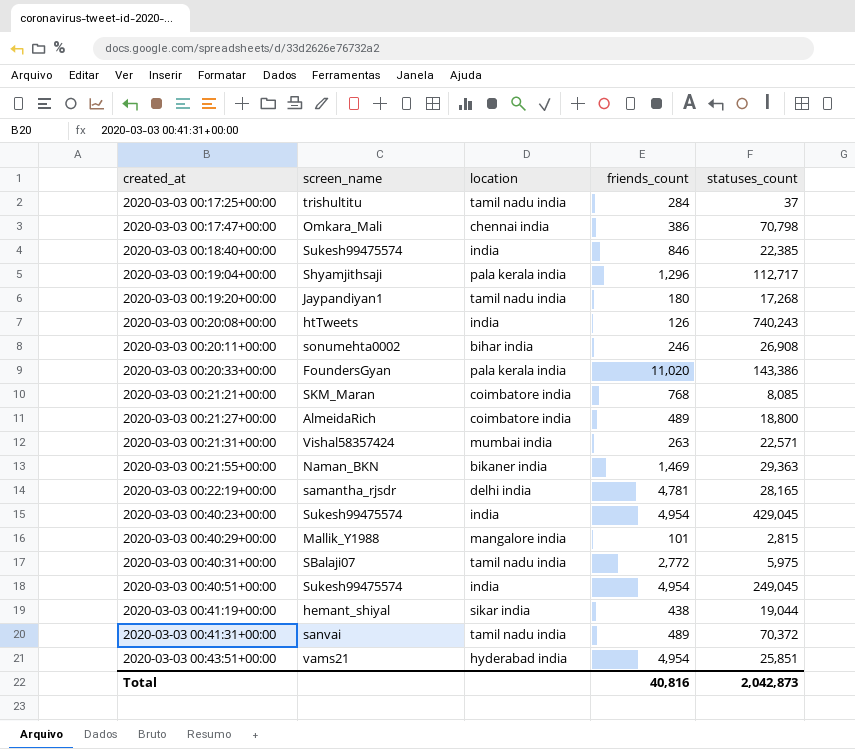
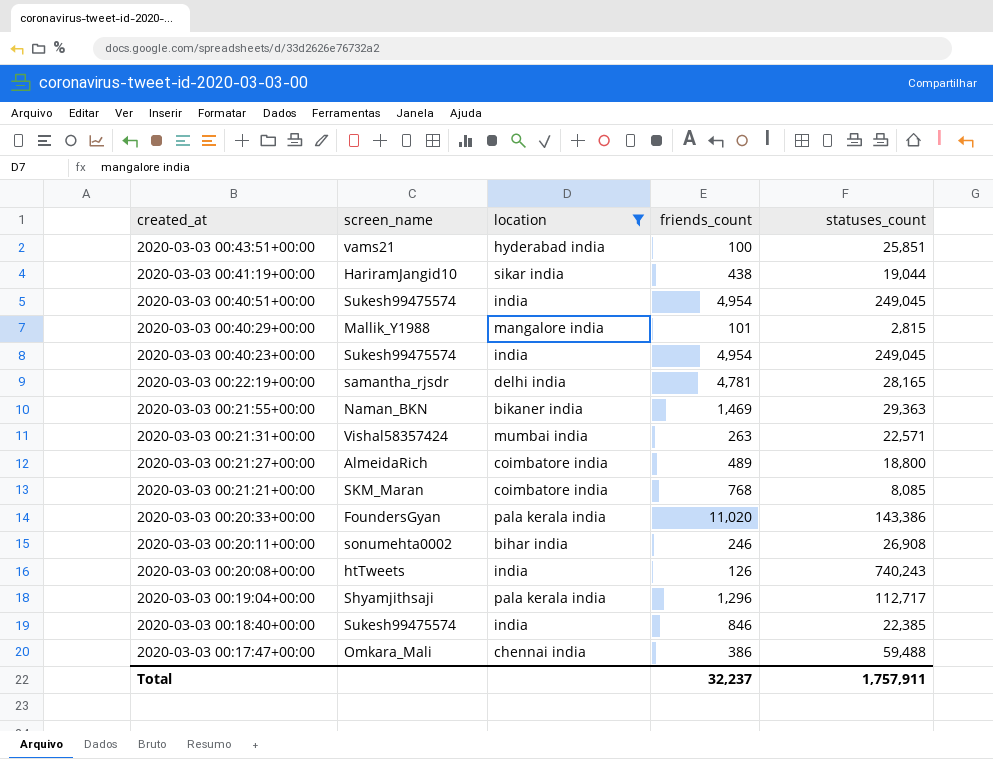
filter: none -> location != tamil nadu india
row order: created_at ascending -> created_at descending
2020-03-03 00:43:51+00:00 | friends_count: 4,954 -> 100
2020-03-03 00:41:19+00:00 | screen_name: hemant_shiyal -> HariramJangid10
2020-03-03 00:40:23+00:00 | statuses_count: 429,045 -> 249,045
2020-03-03 00:17:47+00:00 | statuses_count: 70,798 -> 59,488
Total | friends_count: 40,816 -> 32,237
Total | statuses_count: 2,042,873 -> 1,757,911

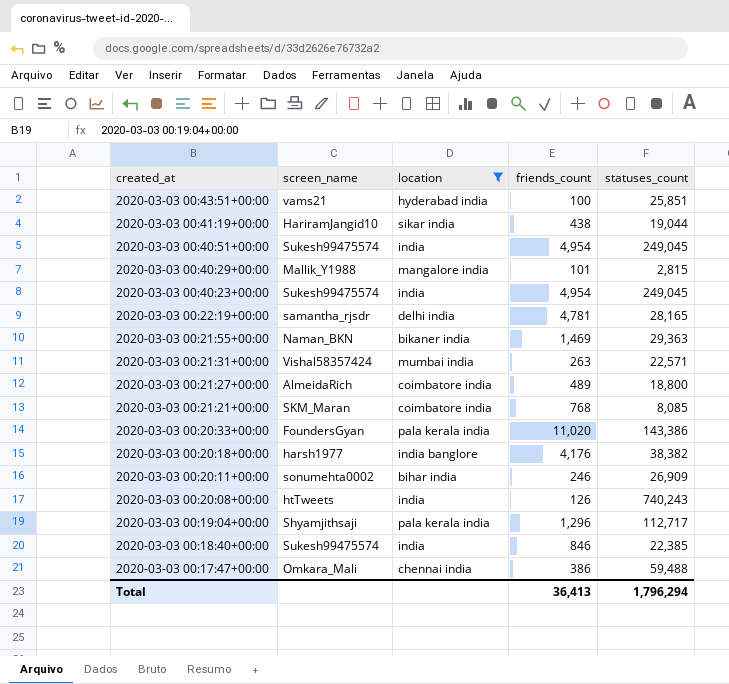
row 2020-03-03 00:20:18+00:00: none -> harsh1977 | india banglore | 4,176 | 38,382
2020-03-03 00:20:11+00:00 | statuses_count: 26,908 -> 26,909
Total | friends_count: 32,237 -> 36,413
Total | statuses_count: 1,757,911 -> 1,796,294

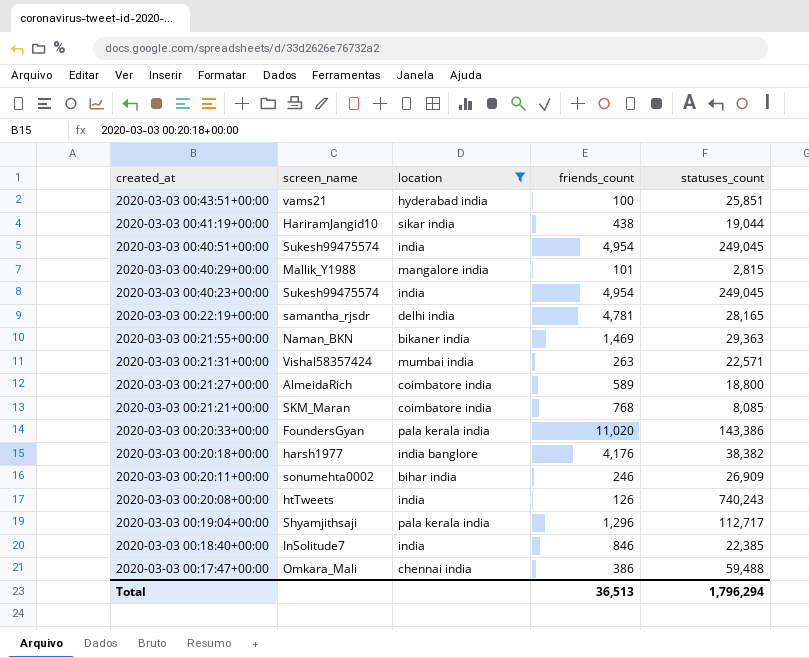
2020-03-03 00:21:27+00:00 | friends_count: 489 -> 589
2020-03-03 00:18:40+00:00 | screen_name: Sukesh99475574 -> InSolitude7
Total | friends_count: 36,413 -> 36,513

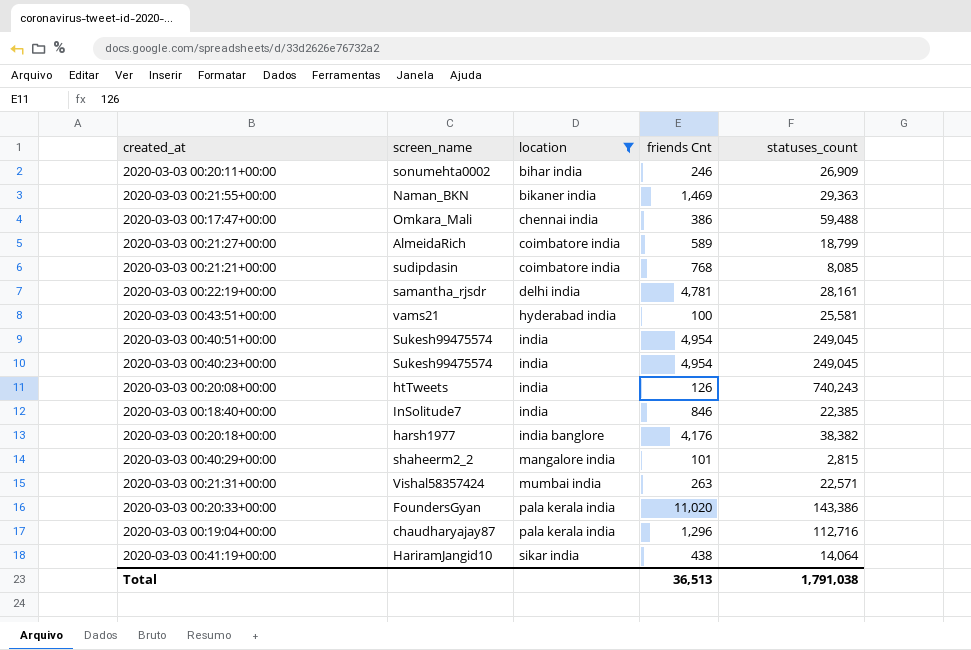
row order: created_at descending -> location ascending
column name: friends_count -> friends Cnt
2020-03-03 00:21:27+00:00 | statuses_count: 18,800 -> 18,799
2020-03-03 00:21:21+00:00 | screen_name: SKM_Maran -> sudipdasin
2020-03-03 00:22:19+00:00 | statuses_count: 28,165 -> 28,161
2020-03-03 00:43:51+00:00 | statuses_count: 25,851 -> 25,581
2020-03-03 00:40:29+00:00 | screen_name: Mallik_Y1988 -> shaheerm2_2
2020-03-03 00:19:04+00:00 | screen_name: Shyamjithsaji -> chaudharyajay87
2020-03-03 00:19:04+00:00 | statuses_count: 112,717 -> 112,716
2020-03-03 00:41:19+00:00 | statuses_count: 19,044 -> 14,064
Total | statuses_count: 1,796,294 -> 1,791,038

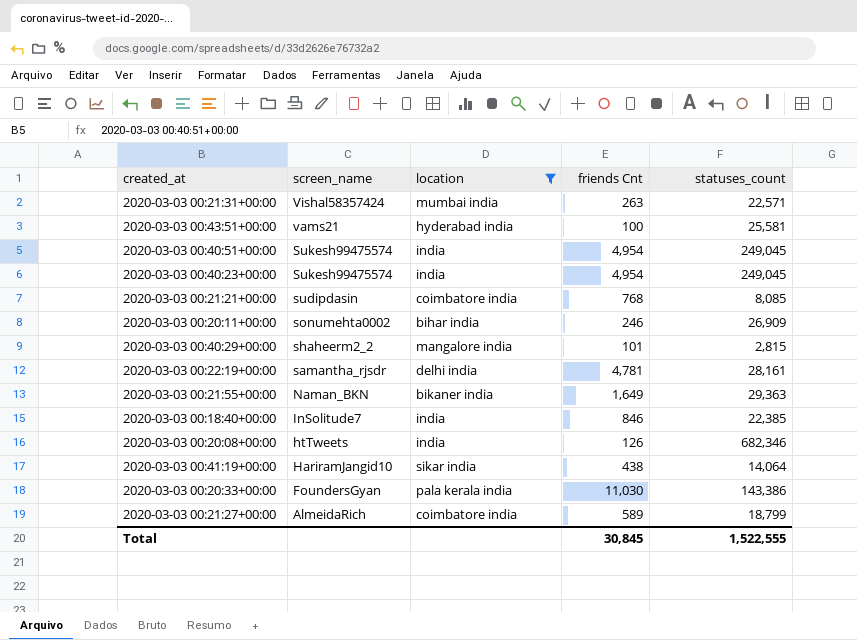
row order: location ascending -> screen_name descending
row 2020-03-03 00:17:47+00:00: Omkara_Mali | chennai india | 386 | 59,488 -> none
row 2020-03-03 00:20:18+00:00: harsh1977 | india banglore | 4,176 | 38,382 -> none
row 2020-03-03 00:19:04+00:00: chaudharyajay87 | pala kerala india | 1,296 | 112,716 -> none
2020-03-03 00:21:55+00:00 | friends Cnt: 1,469 -> 1,649
2020-03-03 00:20:08+00:00 | statuses_count: 740,243 -> 682,346
2020-03-03 00:20:33+00:00 | friends Cnt: 11,020 -> 11,030
Total | friends Cnt: 36,513 -> 30,845
Total | statuses_count: 1,791,038 -> 1,522,555

